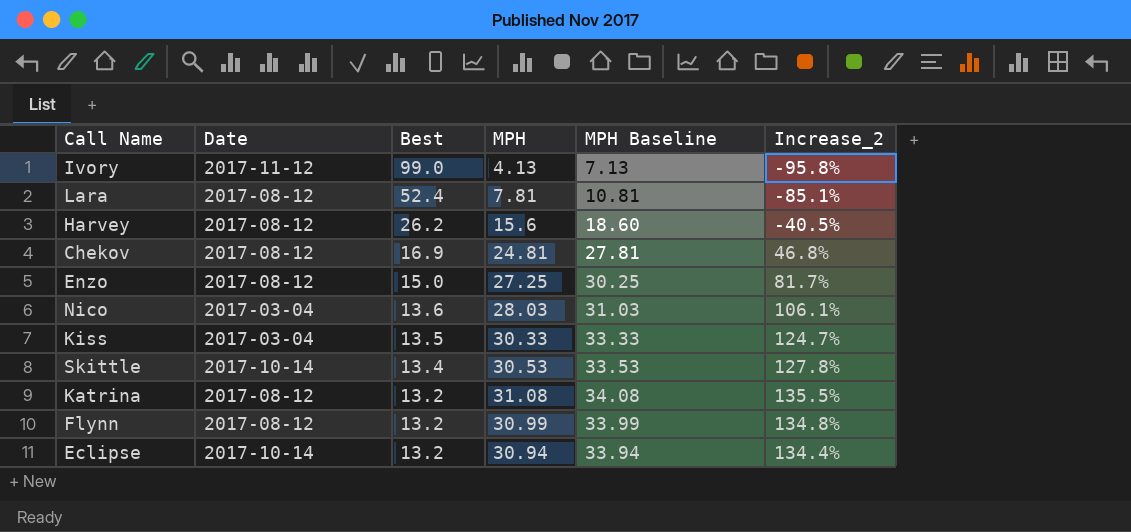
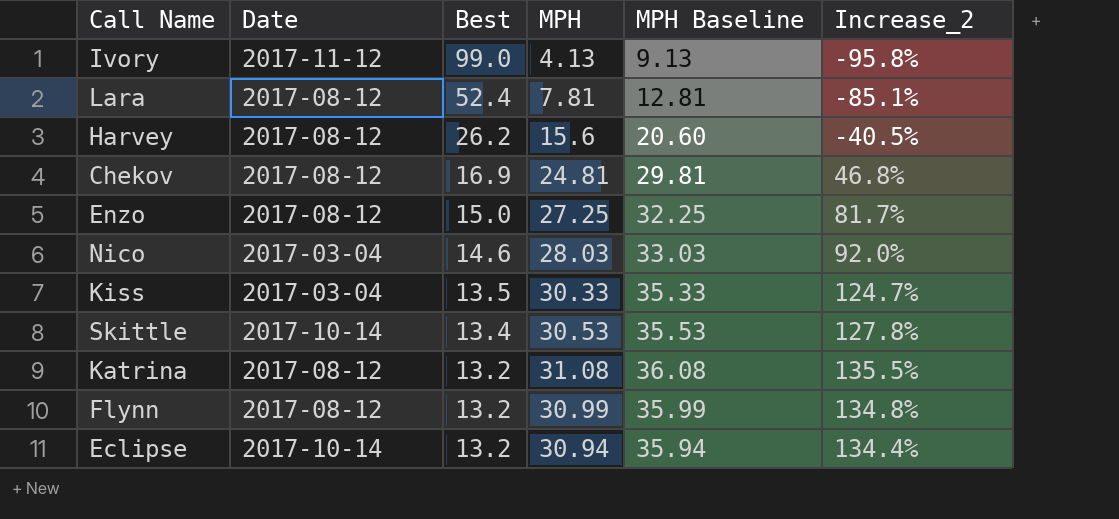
column MPH Baseline | formula: [MPH] + 3 -> [MPH] + 5
Nico | Best: 13.6 -> 14.6
Nico | Increase_2: 106.1% -> 92.0%

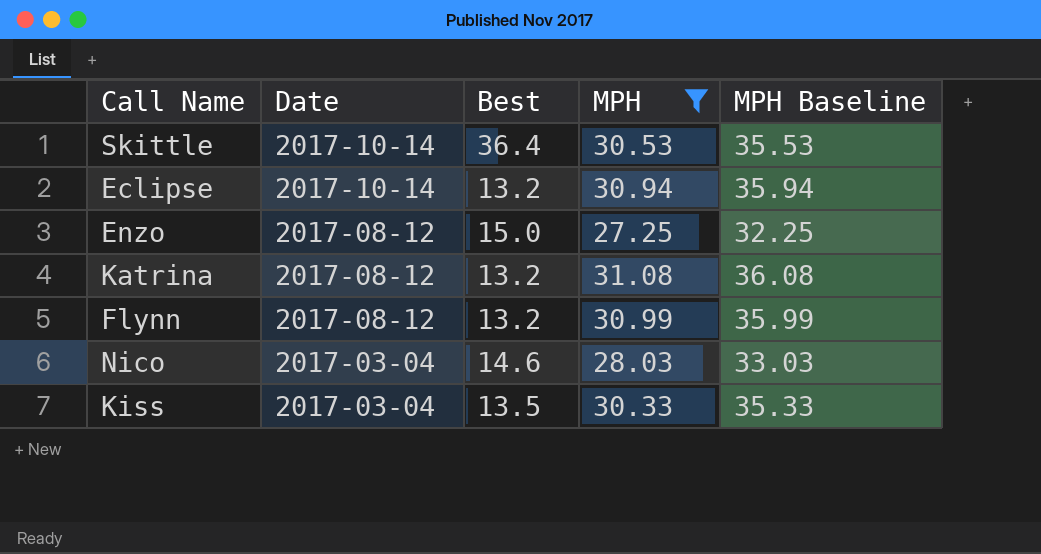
filter: none -> MPH >= 27.25
row order: Best descending -> Date descending
column Increase_2 | formula: ([MPH] - [Best]) / [Best] -> none
Skittle | Best: 13.4 -> 36.4

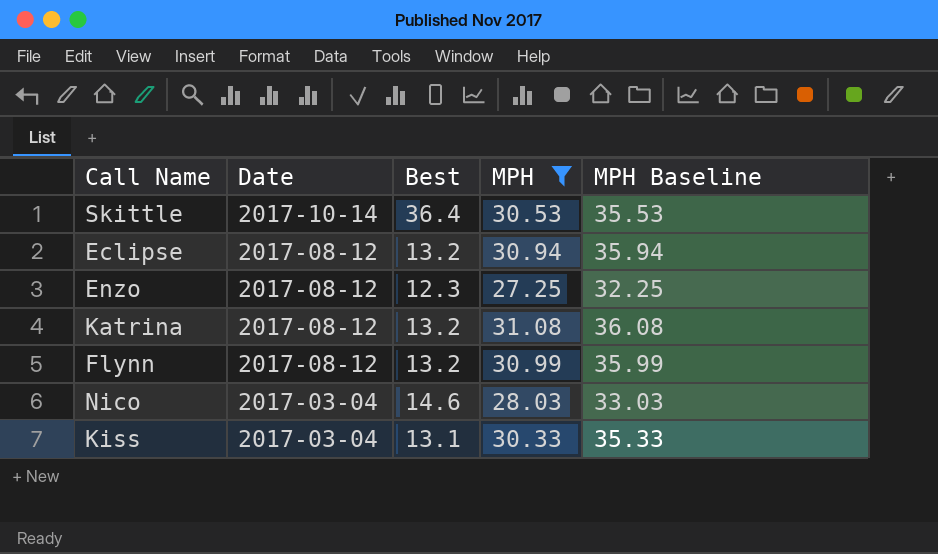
Eclipse | Date: 2017-10-14 -> 2017-08-12
Enzo | Best: 15.0 -> 12.3
Kiss | Best: 13.5 -> 13.1

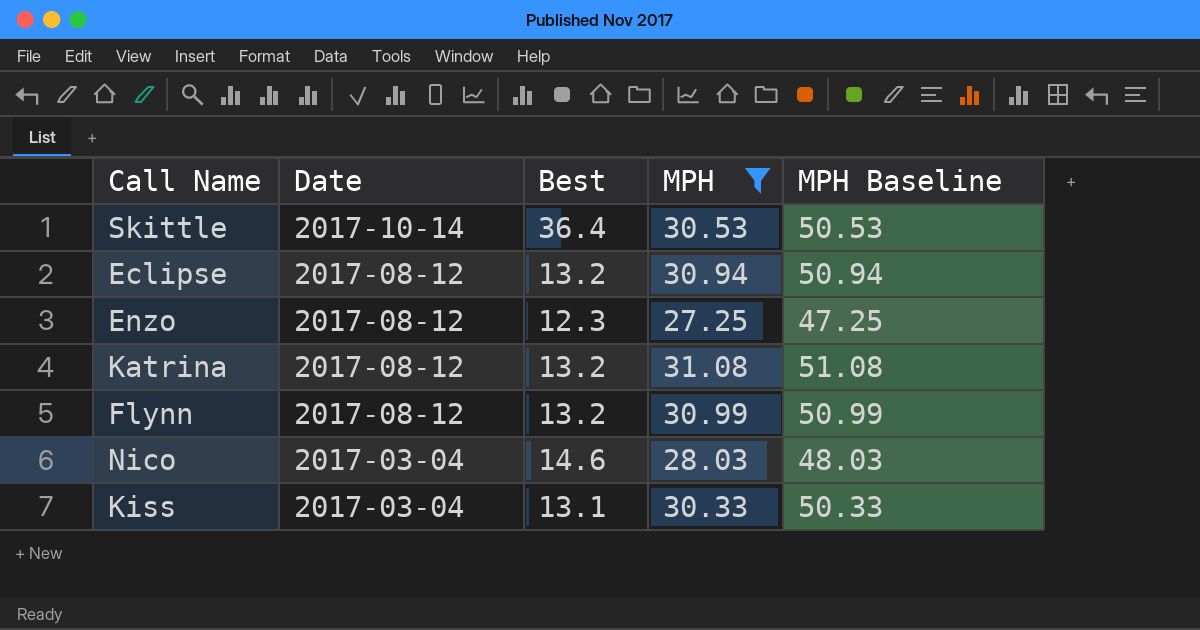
column MPH Baseline | formula: [MPH] + 5 -> [MPH] + 20

